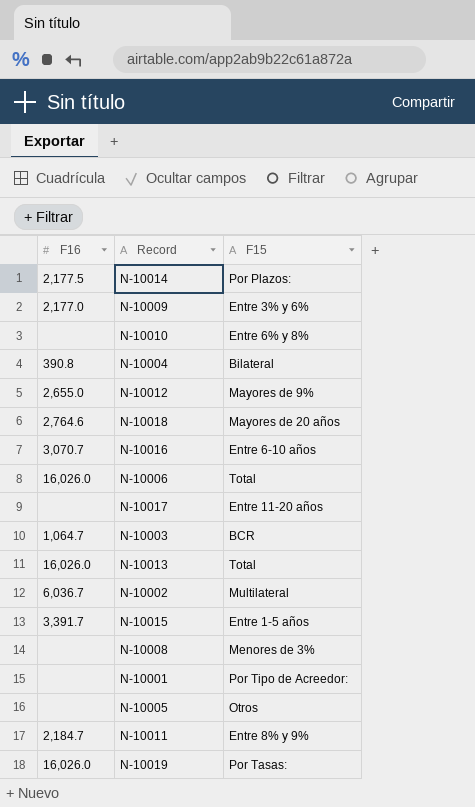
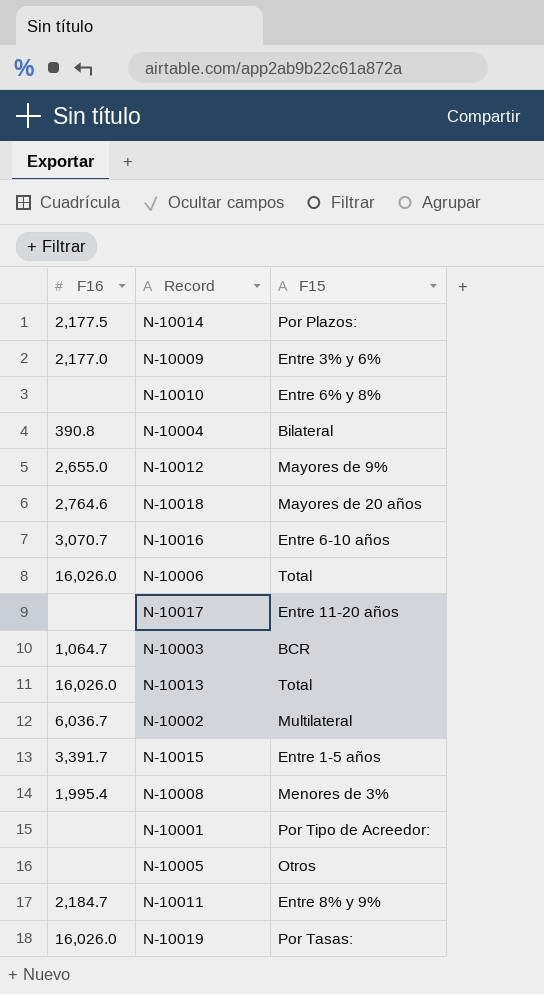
N-10008 | F16: none -> 1,995.4

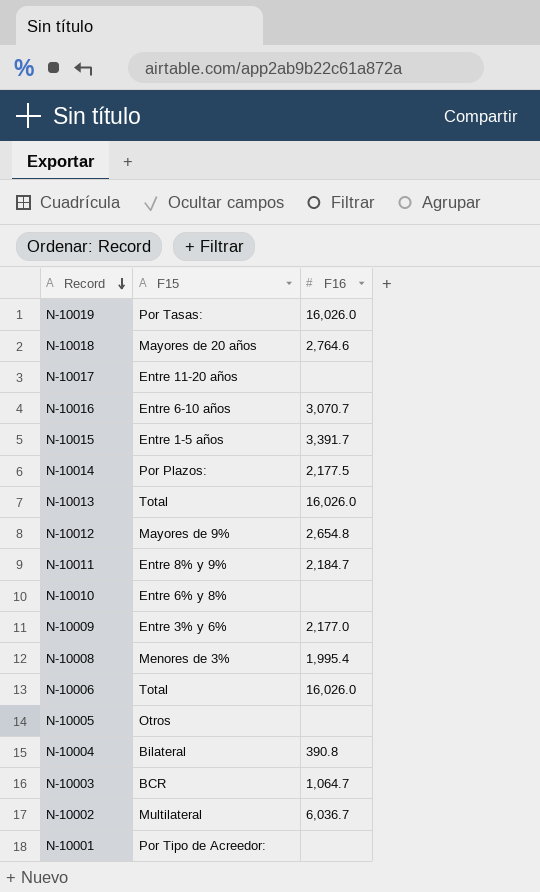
row order: none -> Record descending
column F16 | position: 1 -> 3
N-10012 | F16: 2,655.0 -> 2,654.8

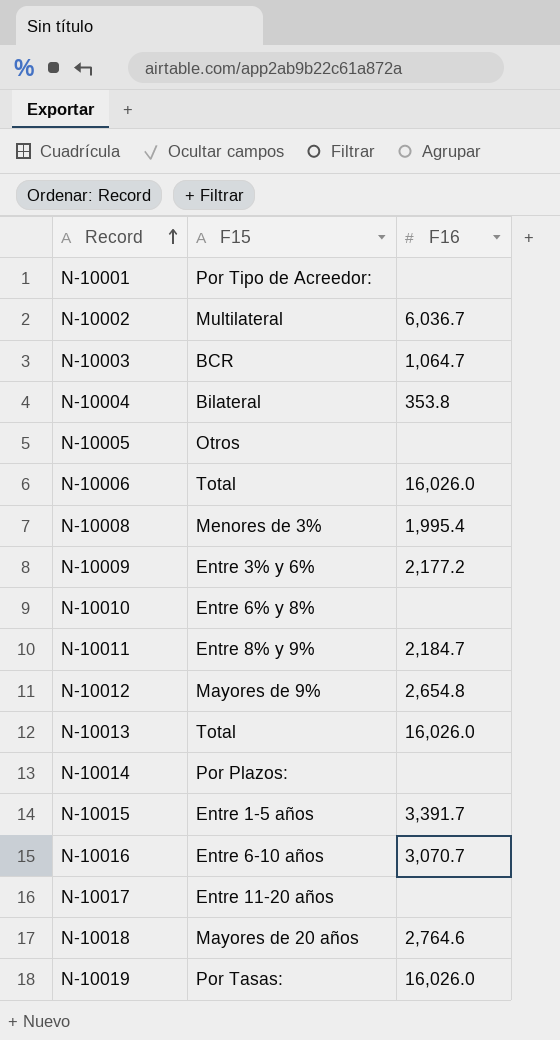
row order: Record descending -> Record ascending
N-10004 | F16: 390.8 -> 353.8
N-10009 | F16: 2,177.0 -> 2,177.2
N-10014 | F16: 2,177.5 -> none

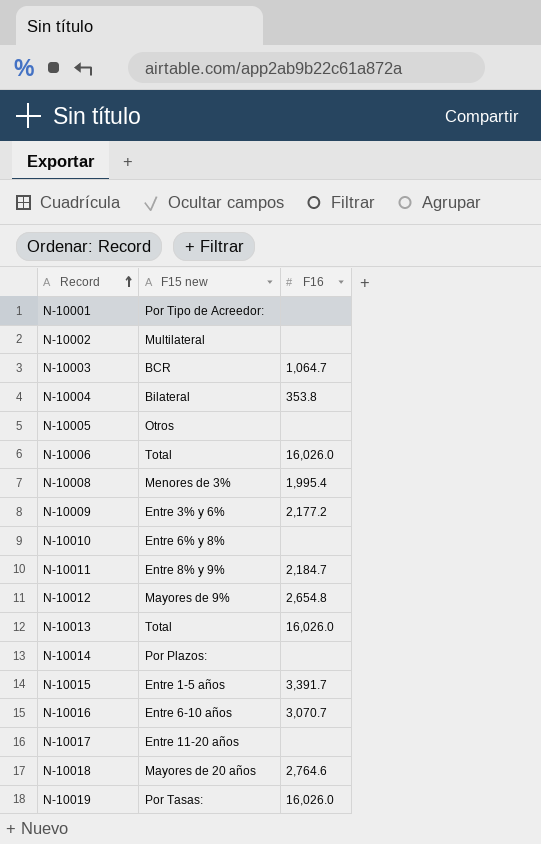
column name: F15 -> F15 new
N-10002 | F16: 6,036.7 -> none

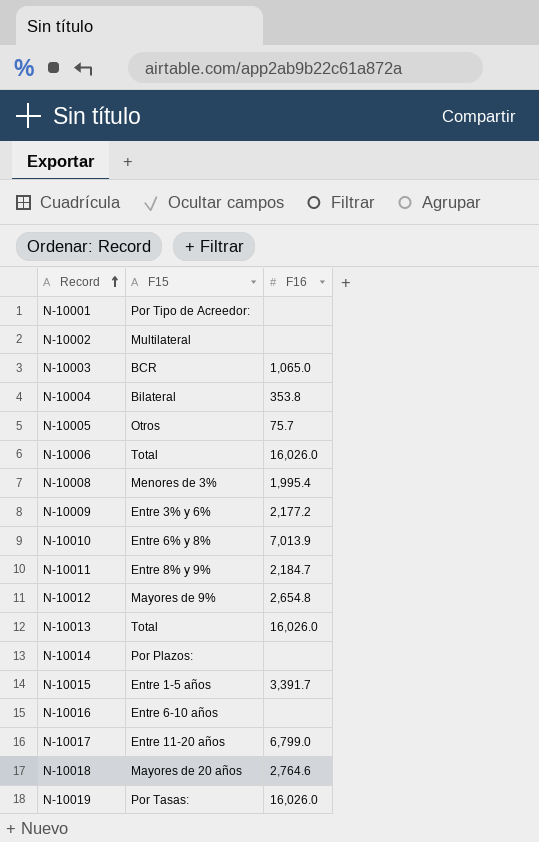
column name: F15 new -> F15
N-10003 | F16: 1,064.7 -> 1,065.0
N-10005 | F16: none -> 75.7
N-10010 | F16: none -> 7,013.9
N-10016 | F16: 3,070.7 -> none
N-10017 | F16: none -> 6,799.0

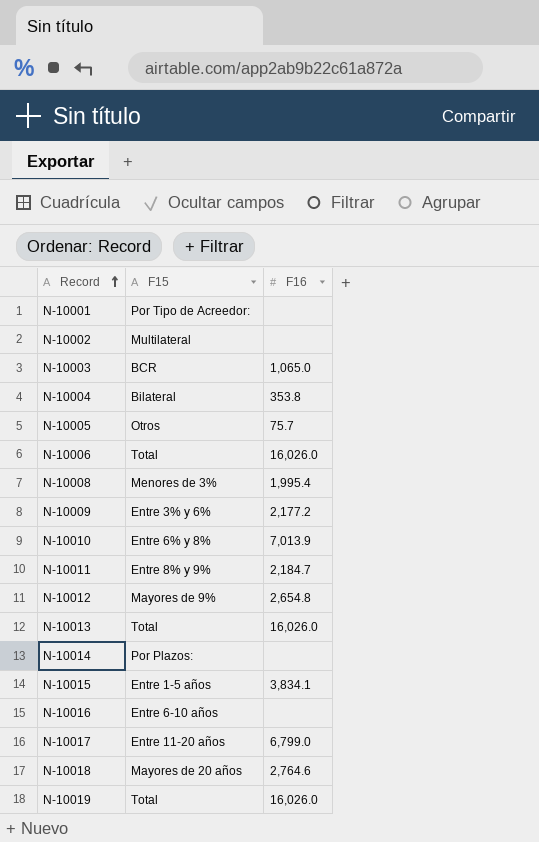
N-10015 | F16: 3,391.7 -> 3,834.1
N-10019 | F15: Por Tasas: -> Total

